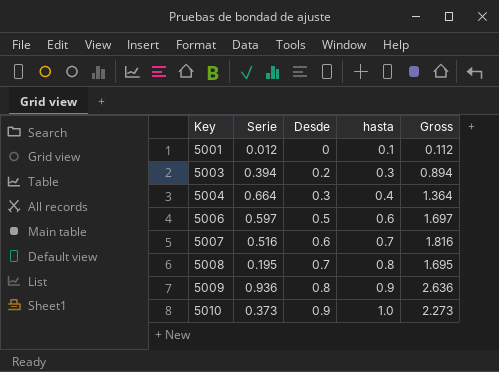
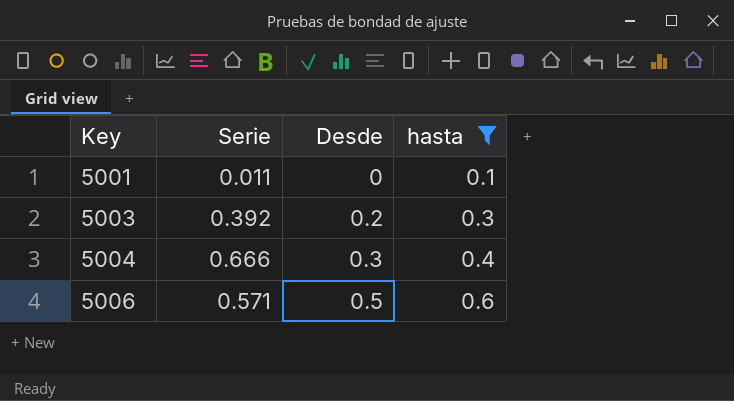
filter: none -> hasta <= 0.6
column Gross | formula: [Serie] + [Desde] + [hasta] -> none
5001 | Serie: 0.012 -> 0.011
5003 | Serie: 0.394 -> 0.392
5004 | Serie: 0.664 -> 0.666
5006 | Serie: 0.597 -> 0.571

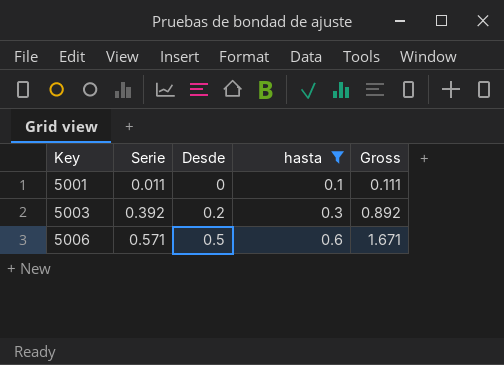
column Gross | formula: none -> [Serie] + [Desde] + [hasta]
row 5004: 0.666 | 0.3 | 0.4 -> none

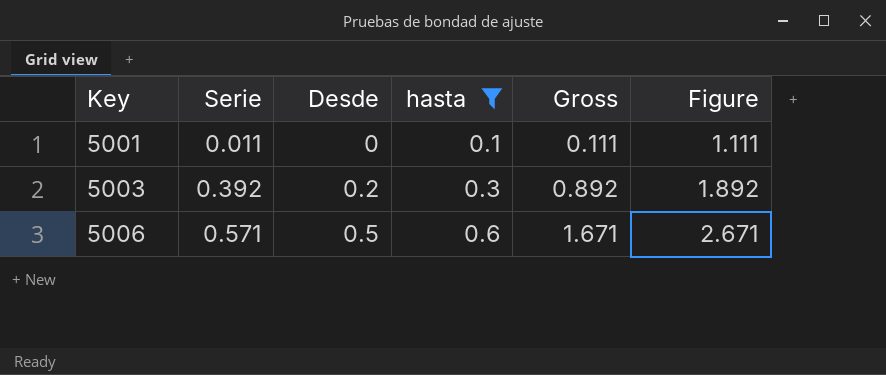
column Figure | formula: none -> [Gross] + 1

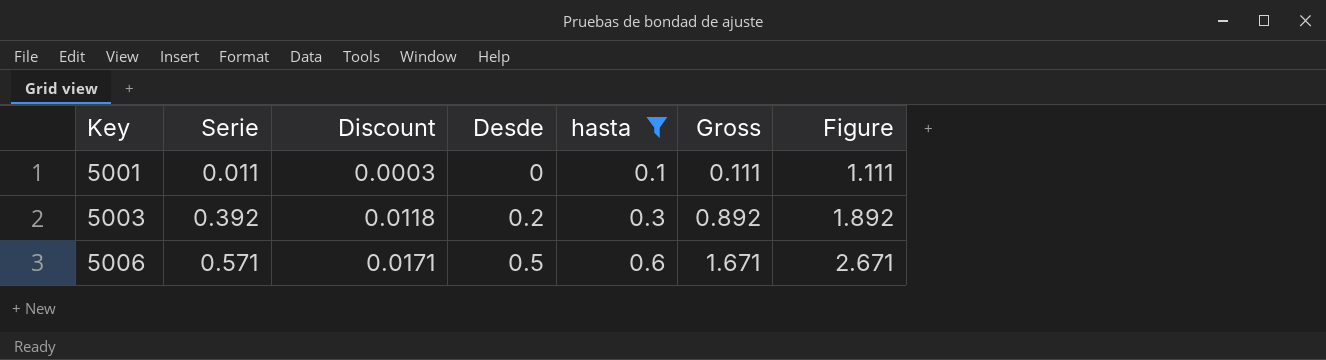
column Discount | formula: none -> [Serie] * 0.03

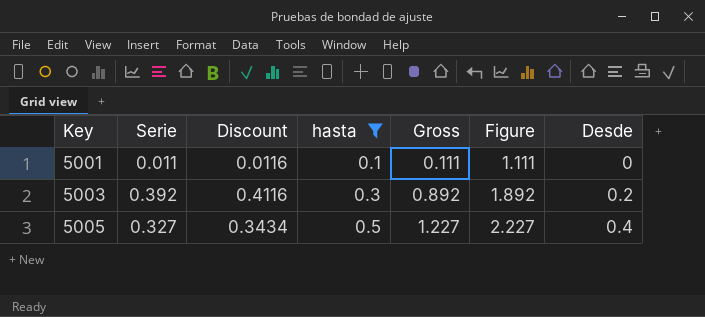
column Discount | formula: [Serie] * 0.03 -> [Serie] * 1.05
column Desde | position: 4 -> 7
row 5006: 0.571 | 0.0171 | 0.5 | 0.6 | 1.671 | 2.671 -> none
row 5005: none -> 0.327 | 0.3434 | 0.5 | 1.227 | 2.227 | 0.4

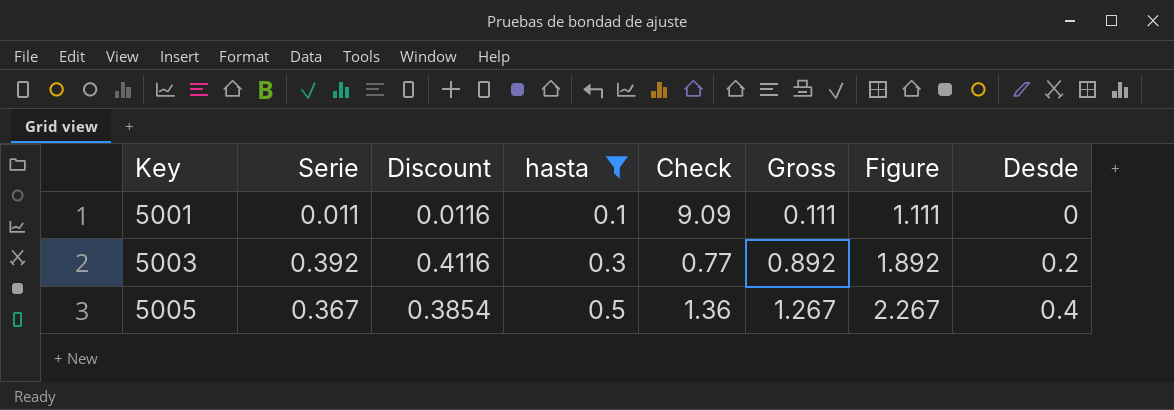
column Check | formula: none -> [hasta] / [Serie]
5005 | Serie: 0.327 -> 0.367
5005 | Discount: 0.3434 -> 0.3854
5005 | Gross: 1.227 -> 1.267
5005 | Figure: 2.227 -> 2.267

